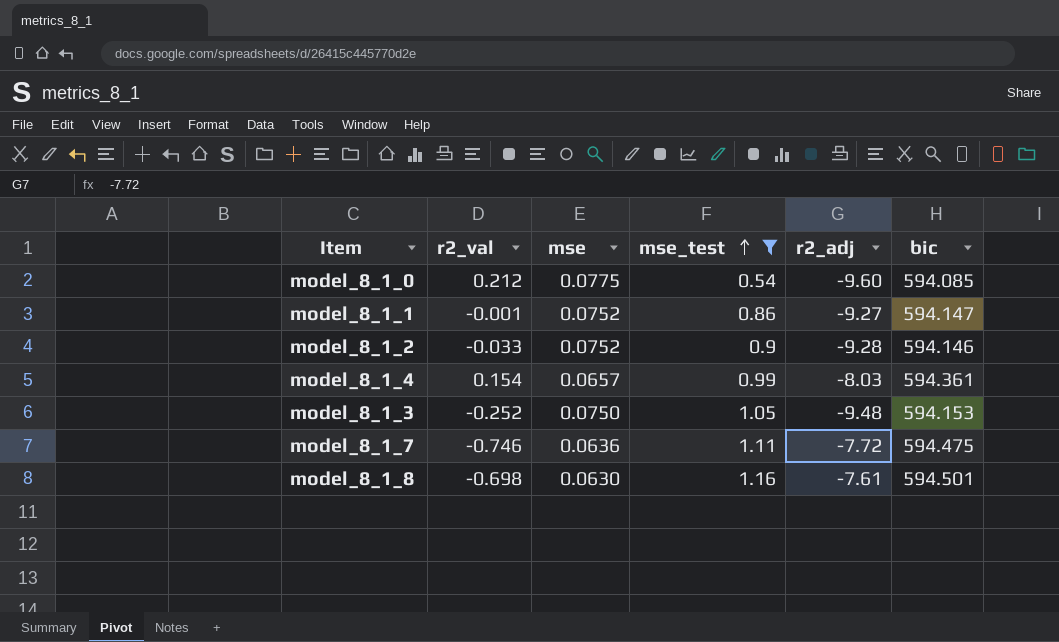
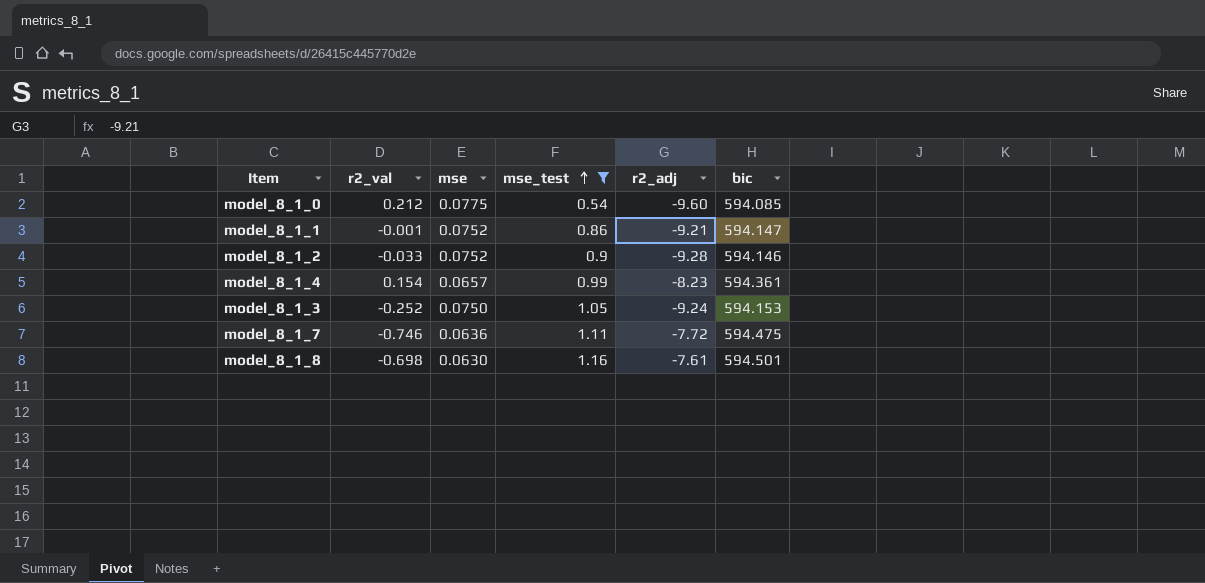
model_8_1_1 | r2_adj: -9.27 -> -9.21
model_8_1_4 | r2_adj: -8.03 -> -8.23
model_8_1_3 | r2_adj: -9.48 -> -9.24

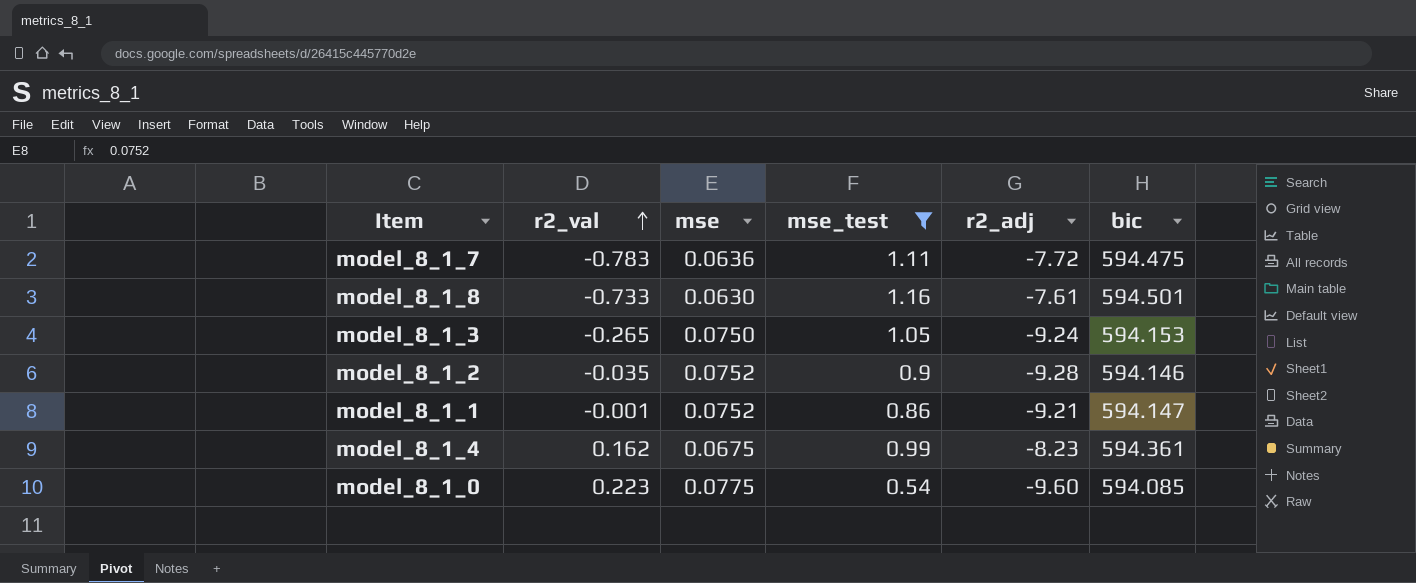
row order: mse_test ascending -> r2_val ascending
model_8_1_7 | r2_val: -0.746 -> -0.783
model_8_1_8 | r2_val: -0.698 -> -0.733
model_8_1_3 | r2_val: -0.252 -> -0.265
model_8_1_2 | r2_val: -0.033 -> -0.035
model_8_1_4 | r2_val: 0.154 -> 0.162
model_8_1_4 | mse: 0.0657 -> 0.0675
model_8_1_0 | r2_val: 0.212 -> 0.223

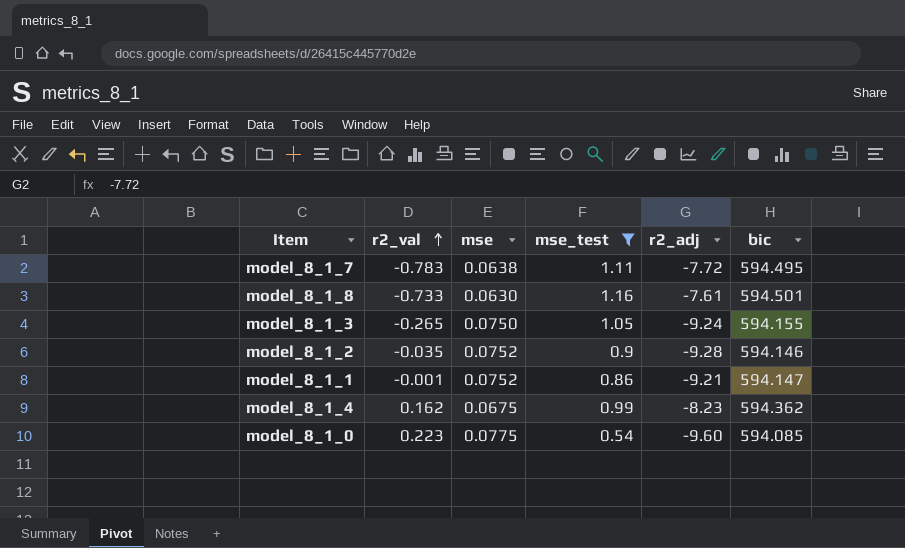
model_8_1_7 | mse: 0.0636 -> 0.0638
model_8_1_7 | bic: 594.475 -> 594.495
model_8_1_3 | bic: 594.153 -> 594.155
model_8_1_4 | bic: 594.361 -> 594.362

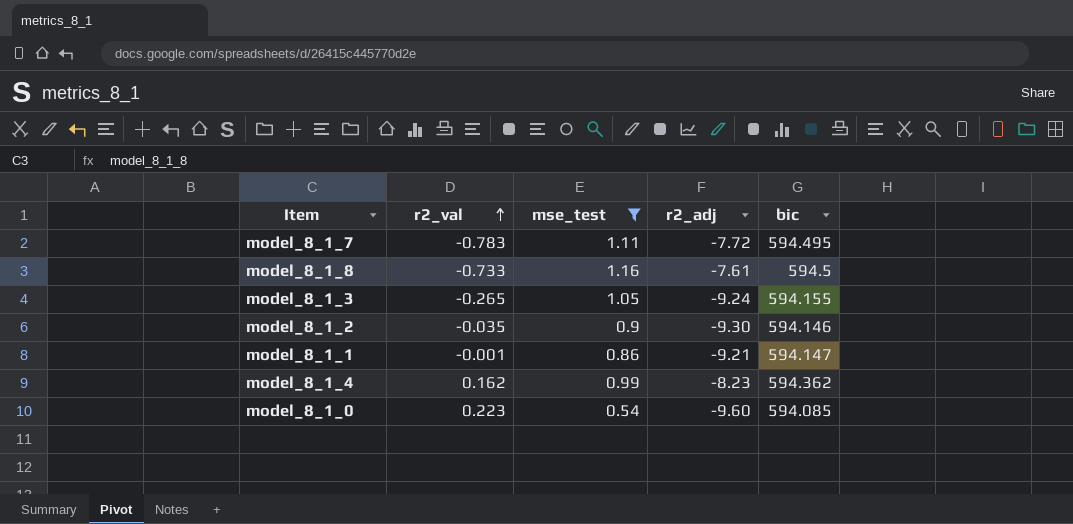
column mse | position: 3 -> none
model_8_1_8 | bic: 594.501 -> 594.5
model_8_1_2 | r2_adj: -9.28 -> -9.30

